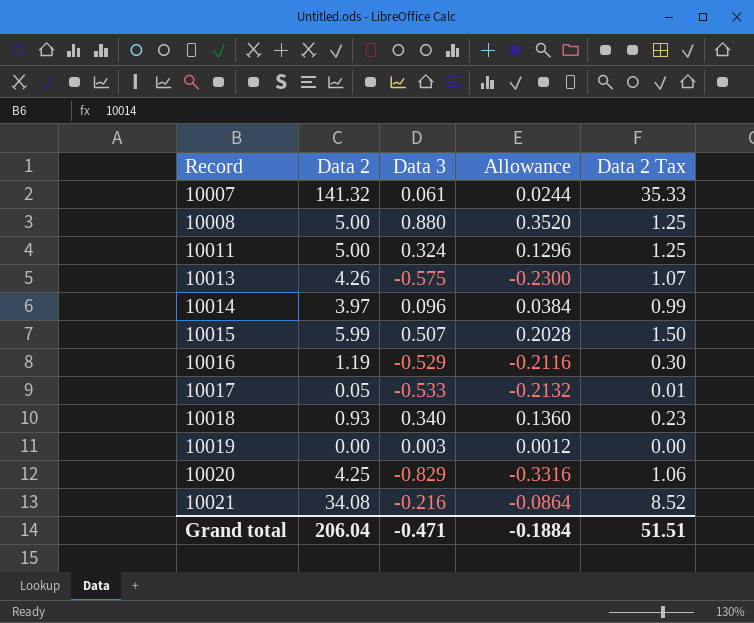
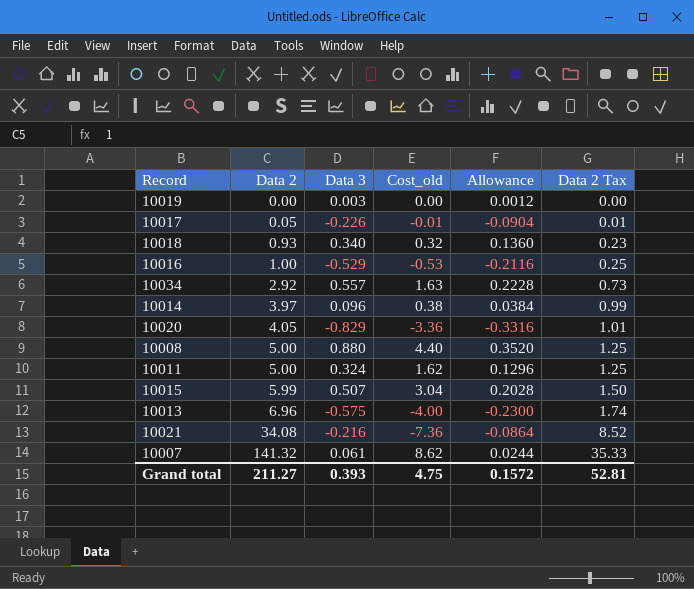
row order: Record ascending -> Data 2 ascending
column Cost_old | formula: none -> [Data 2] * [Data 3]
10017 | Data 3: -0.533 -> -0.226
10017 | Allowance: -0.2132 -> -0.0904
10016 | Data 2: 1.19 -> 1.00
10016 | Data 2 Tax: 0.30 -> 0.25
row 10034: none -> 2.92 | 0.557 | 1.63 | 0.2228 | 0.73
10020 | Data 2: 4.25 -> 4.05
10020 | Data 2 Tax: 1.06 -> 1.01
10013 | Data 2: 4.26 -> 6.96
10013 | Data 2 Tax: 1.07 -> 1.74
Grand total | Data 2: 206.04 -> 211.27
Grand total | Data 3: -0.471 -> 0.393
Grand total | Allowance: -0.1884 -> 0.1572
Grand total | Data 2 Tax: 51.51 -> 52.81

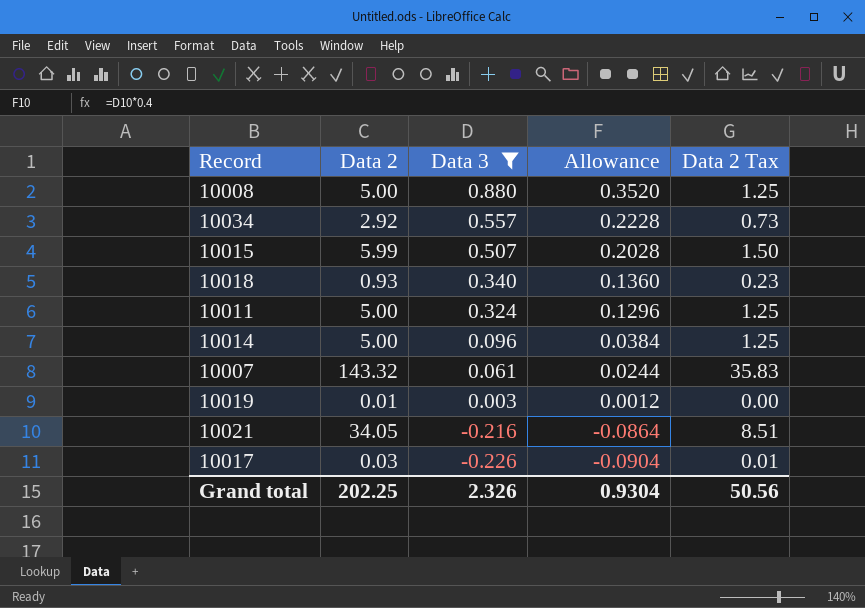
filter: none -> Data 3 >= -0.226
row order: Data 2 ascending -> Data 3 descending
column Cost_old | formula: [Data 2] * [Data 3] -> none
10014 | Data 2: 3.97 -> 5.00
10014 | Data 2 Tax: 0.99 -> 1.25
10007 | Data 2: 141.32 -> 143.32
10007 | Data 2 Tax: 35.33 -> 35.83
10019 | Data 2: 0.00 -> 0.01
10021 | Data 2: 34.08 -> 34.05
10021 | Data 2 Tax: 8.52 -> 8.51
10017 | Data 2: 0.05 -> 0.03
Grand total | Data 2: 211.27 -> 202.25
Grand total | Data 3: 0.393 -> 2.326
Grand total | Allowance: 0.1572 -> 0.9304
Grand total | Data 2 Tax: 52.81 -> 50.56

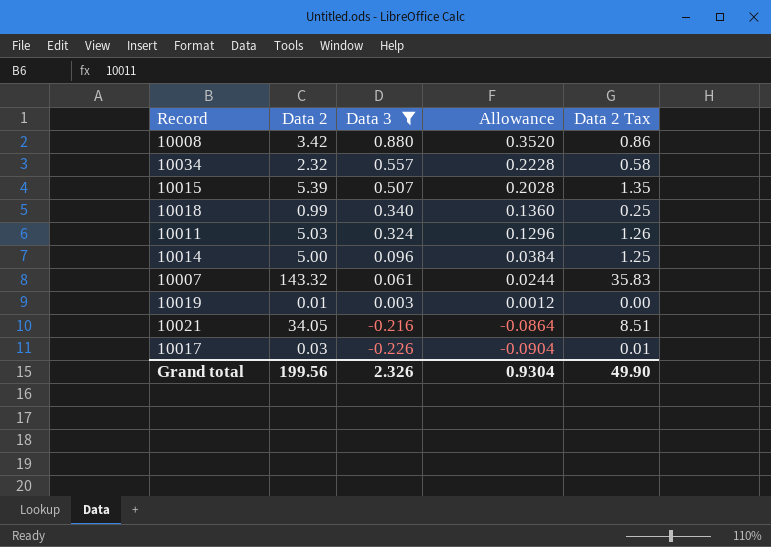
10008 | Data 2: 5.00 -> 3.42
10008 | Data 2 Tax: 1.25 -> 0.86
10034 | Data 2: 2.92 -> 2.32
10034 | Data 2 Tax: 0.73 -> 0.58
10015 | Data 2: 5.99 -> 5.39
10015 | Data 2 Tax: 1.50 -> 1.35
10018 | Data 2: 0.93 -> 0.99
10018 | Data 2 Tax: 0.23 -> 0.25
10011 | Data 2: 5.00 -> 5.03
10011 | Data 2 Tax: 1.25 -> 1.26
Grand total | Data 2: 202.25 -> 199.56
Grand total | Data 2 Tax: 50.56 -> 49.90

